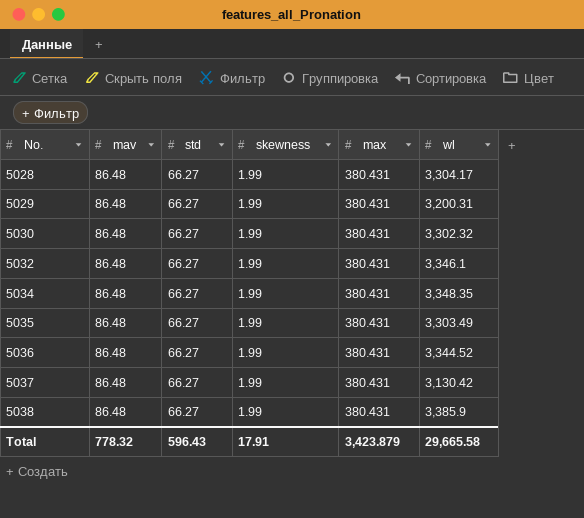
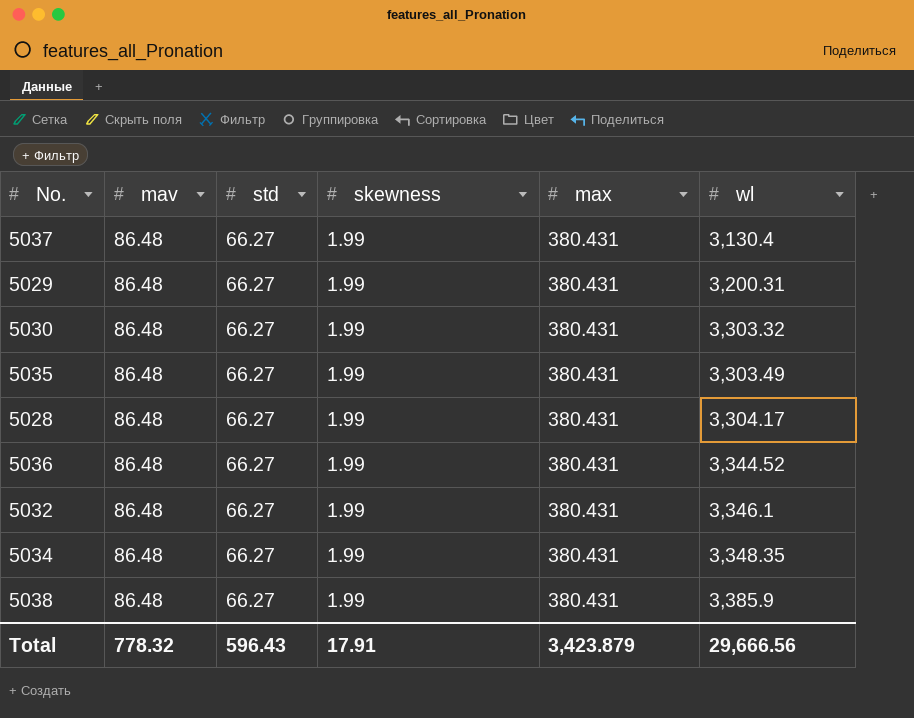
row order: No. ascending -> wl ascending
5037 | wl: 3,130.42 -> 3,130.4
5030 | wl: 3,302.32 -> 3,303.32
Total | wl: 29,665.58 -> 29,666.56

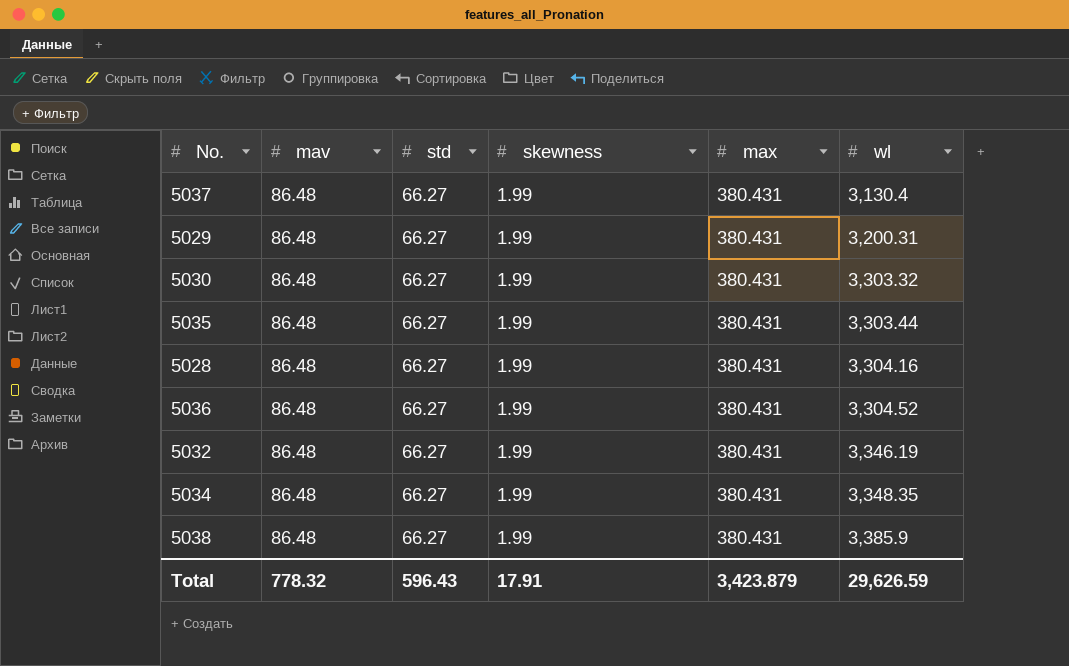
5035 | wl: 3,303.49 -> 3,303.44
5028 | wl: 3,304.17 -> 3,304.16
5036 | wl: 3,344.52 -> 3,304.52
5032 | wl: 3,346.1 -> 3,346.19
Total | wl: 29,666.56 -> 29,626.59

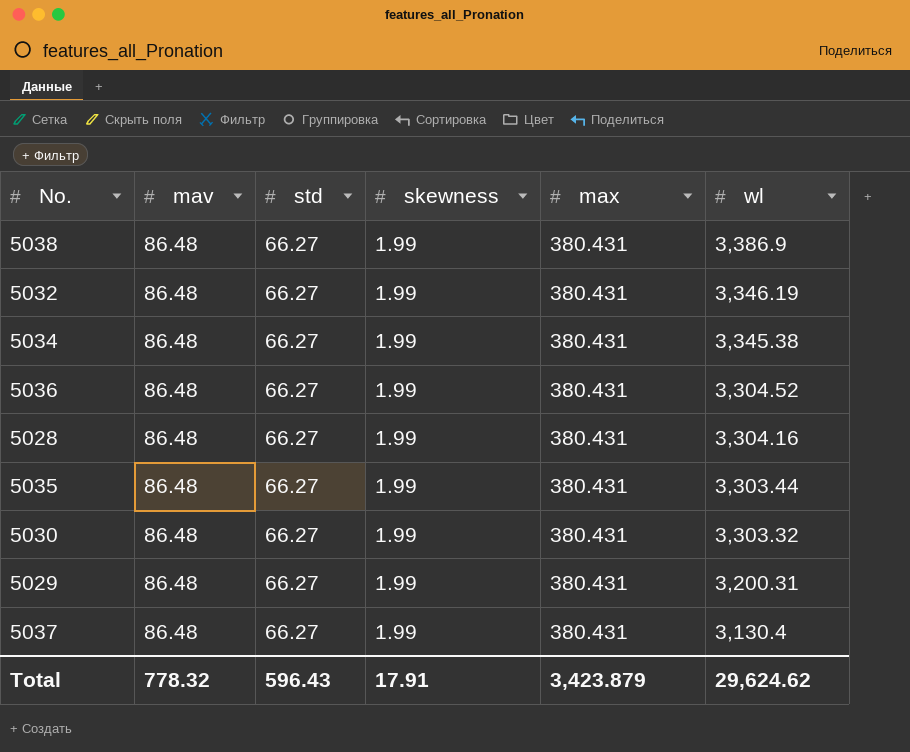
row order: wl ascending -> wl descending
5038 | wl: 3,385.9 -> 3,386.9
5034 | wl: 3,348.35 -> 3,345.38
Total | wl: 29,626.59 -> 29,624.62

